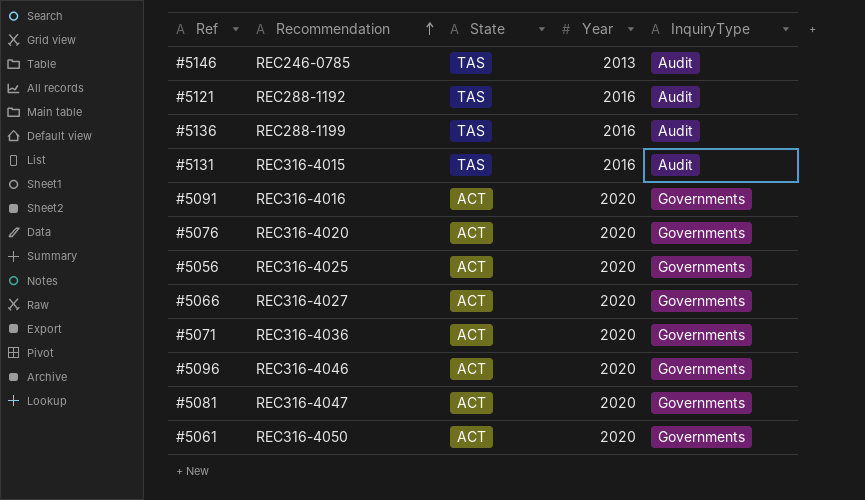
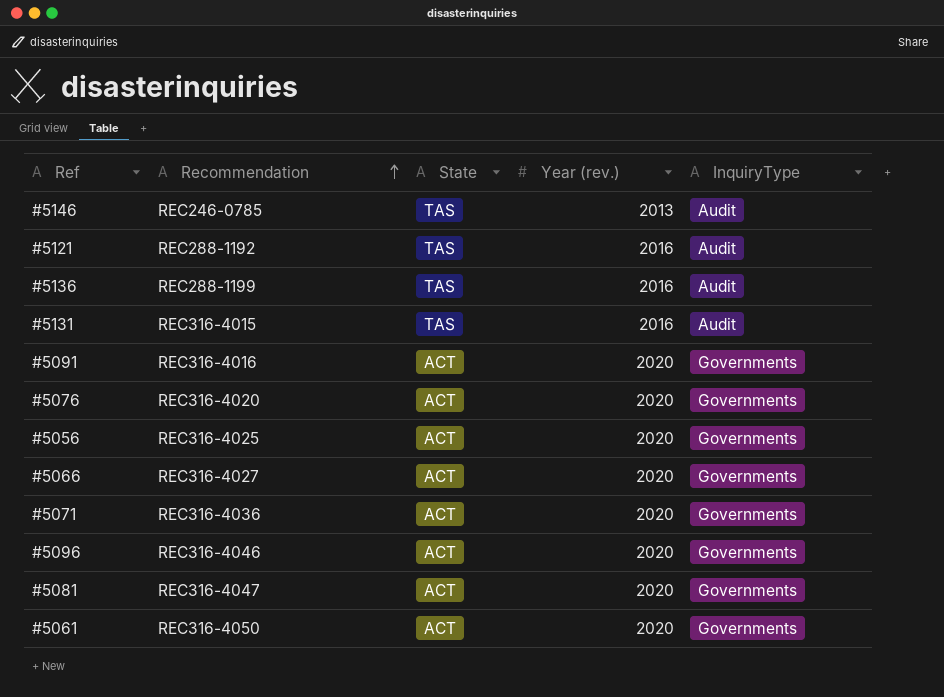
column name: Year -> Year (rev.)

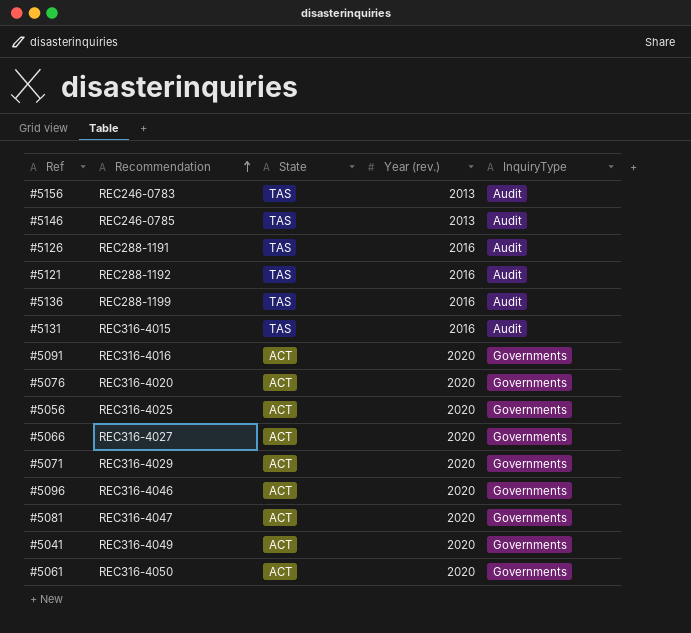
row #5156: none -> REC246-0783 | TAS | 2013 | Audit
row #5126: none -> REC288-1191 | TAS | 2016 | Audit
#5071 | Recommendation: REC316-4036 -> REC316-4029
row #5041: none -> REC316-4049 | ACT | 2020 | Governments

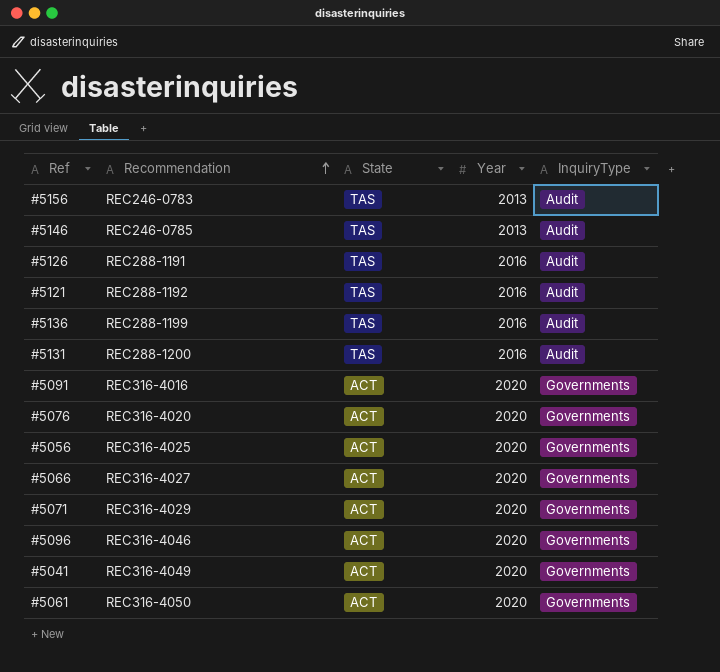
column name: Year (rev.) -> Year
row #5081: REC316-4047 | ACT | 2020 | Governments -> none
#5131 | Recommendation: REC316-4015 -> REC288-1200

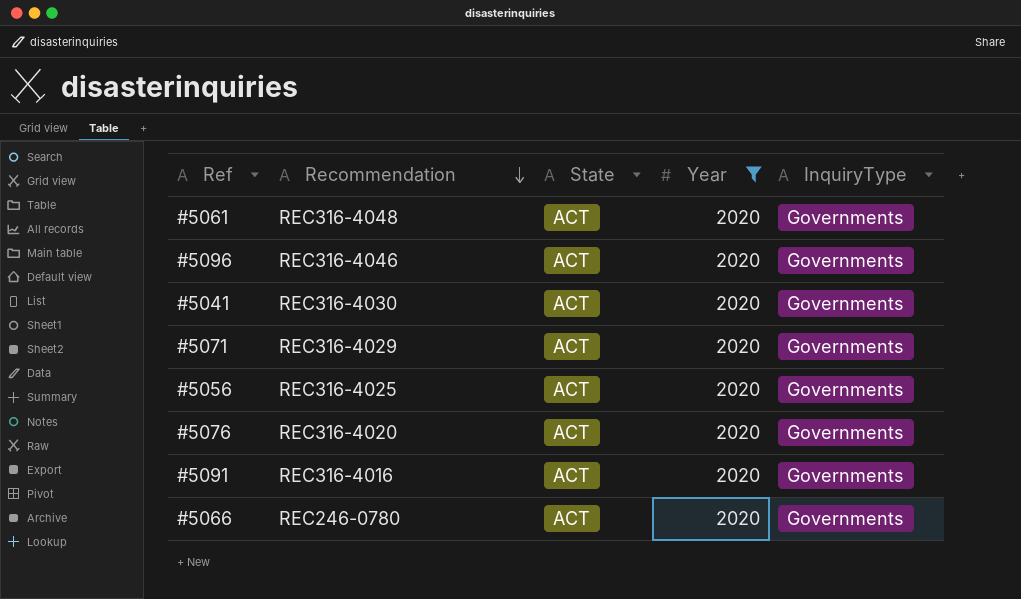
filter: none -> Year = 2020
row order: Recommendation ascending -> Recommendation descending
#5061 | Recommendation: REC316-4050 -> REC316-4048
#5041 | Recommendation: REC316-4049 -> REC316-4030
#5066 | Recommendation: REC316-4027 -> REC246-0780

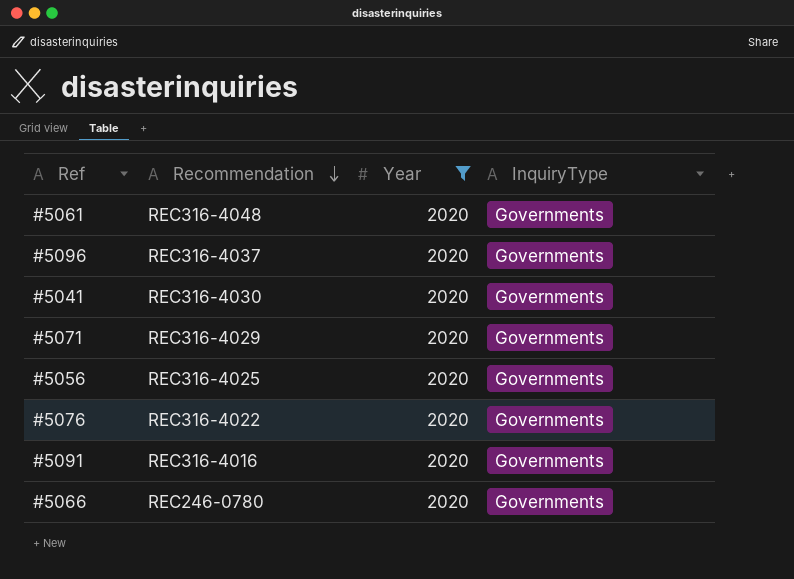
column State | position: 3 -> none
#5096 | Recommendation: REC316-4046 -> REC316-4037
#5076 | Recommendation: REC316-4020 -> REC316-4022

